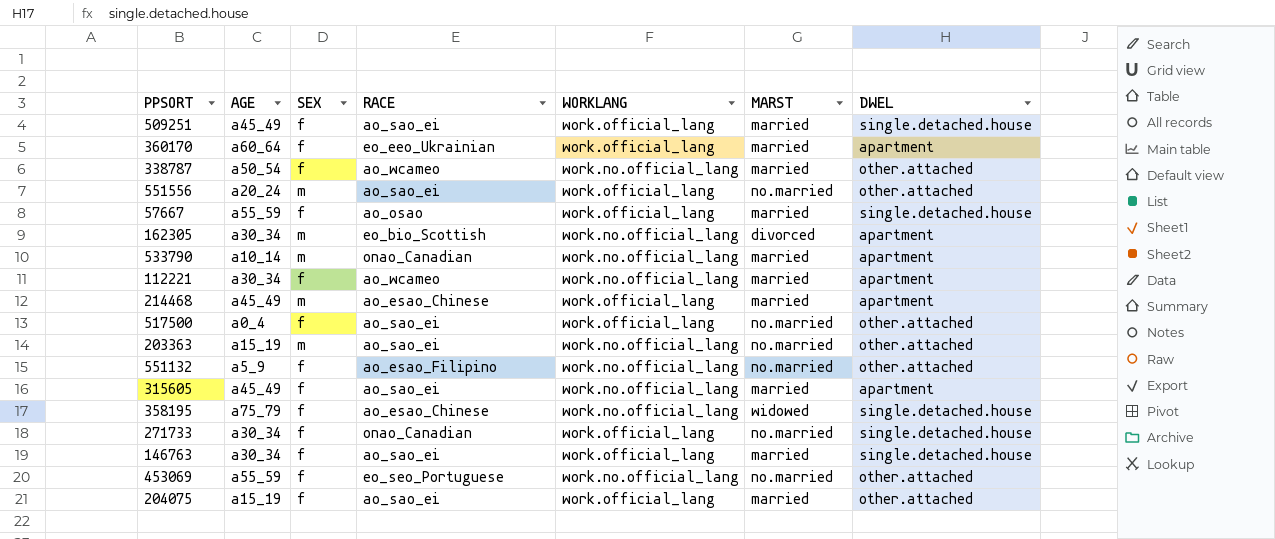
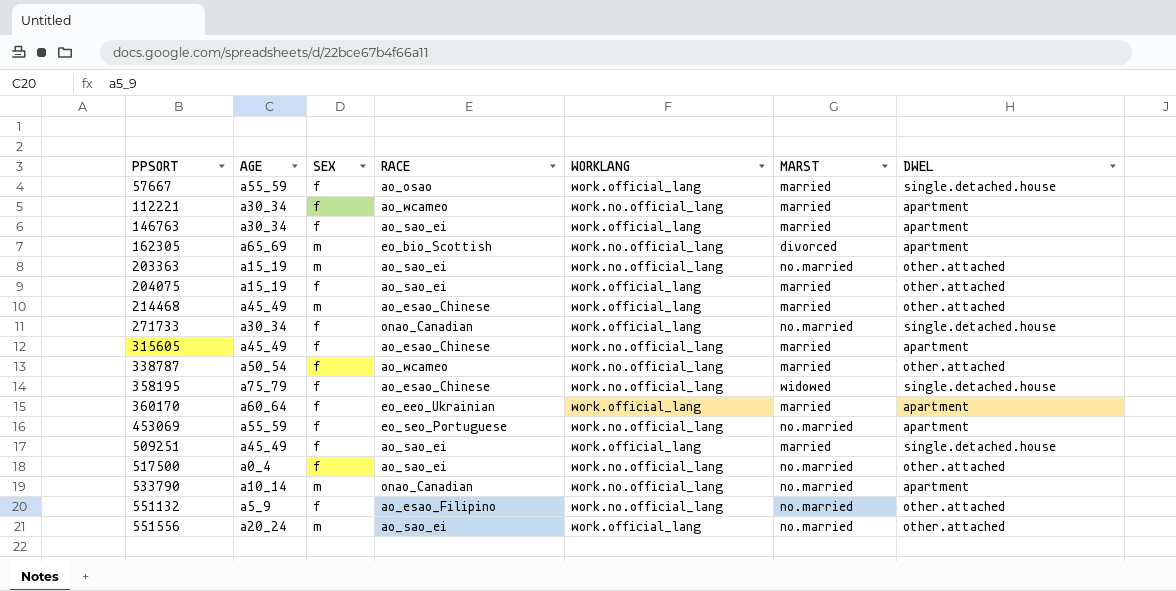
row order: none -> PPSORT ascending
146763 | DWEL: single.detached.house -> apartment
162305 | AGE: a30_34 -> a65_69
214468 | DWEL: apartment -> other.attached
315605 | RACE: ao_sao_ei -> ao_esao_Chinese
453069 | DWEL: other.attached -> apartment
517500 | WORKLANG: work.official_lang -> work.no.official_lang
533790 | MARST: married -> no.married

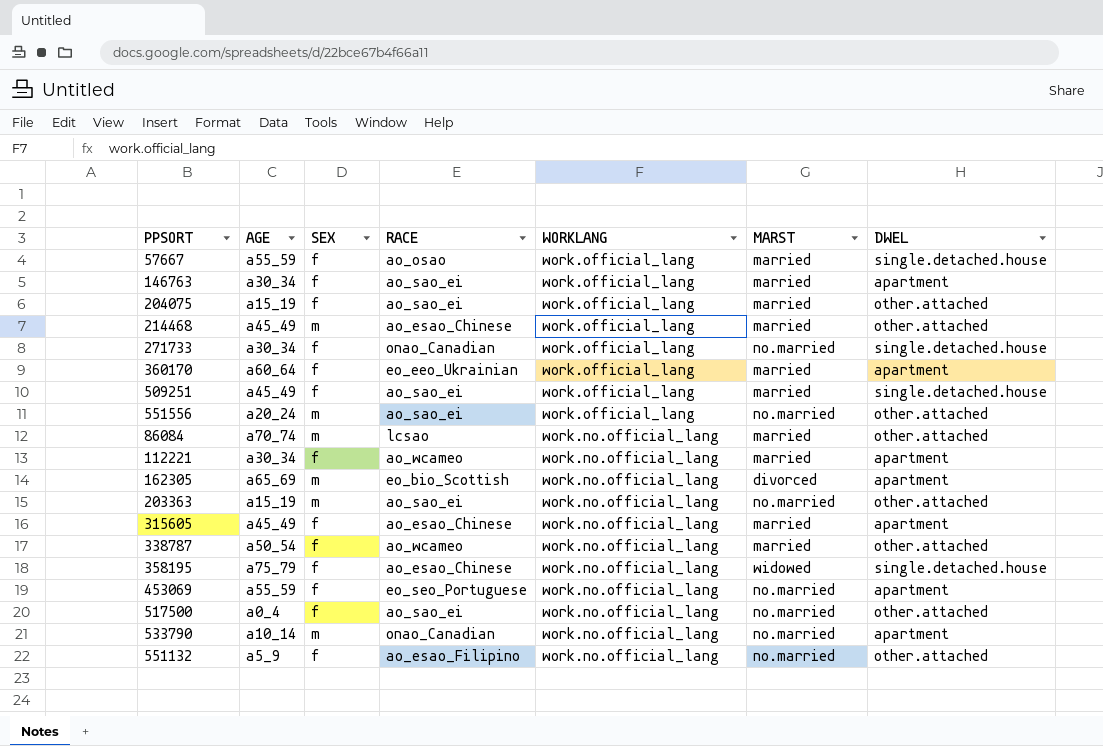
row order: PPSORT ascending -> WORKLANG descending
row 86084: none -> a70_74 | m | lcsao | work.no.official_lang | married | other.attached

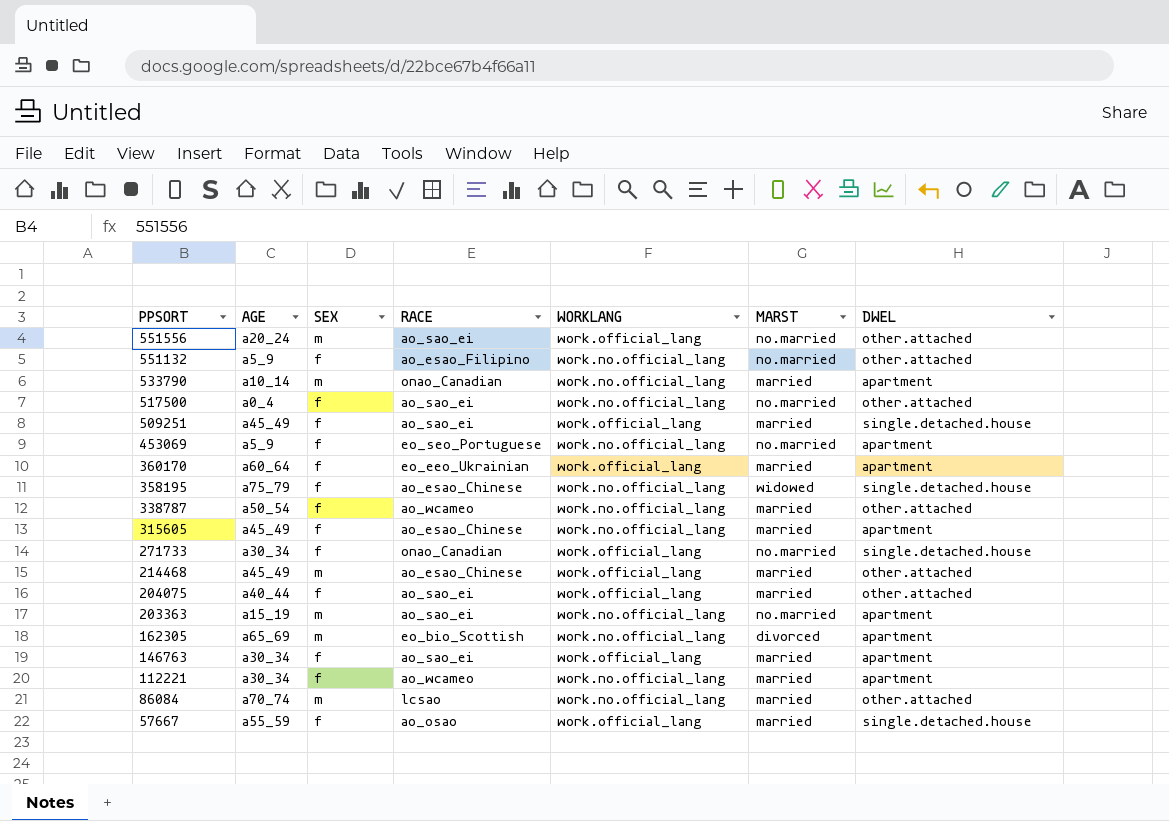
row order: WORKLANG descending -> PPSORT descending
533790 | MARST: no.married -> married
453069 | AGE: a55_59 -> a5_9
204075 | AGE: a15_19 -> a40_44
203363 | DWEL: other.attached -> apartment

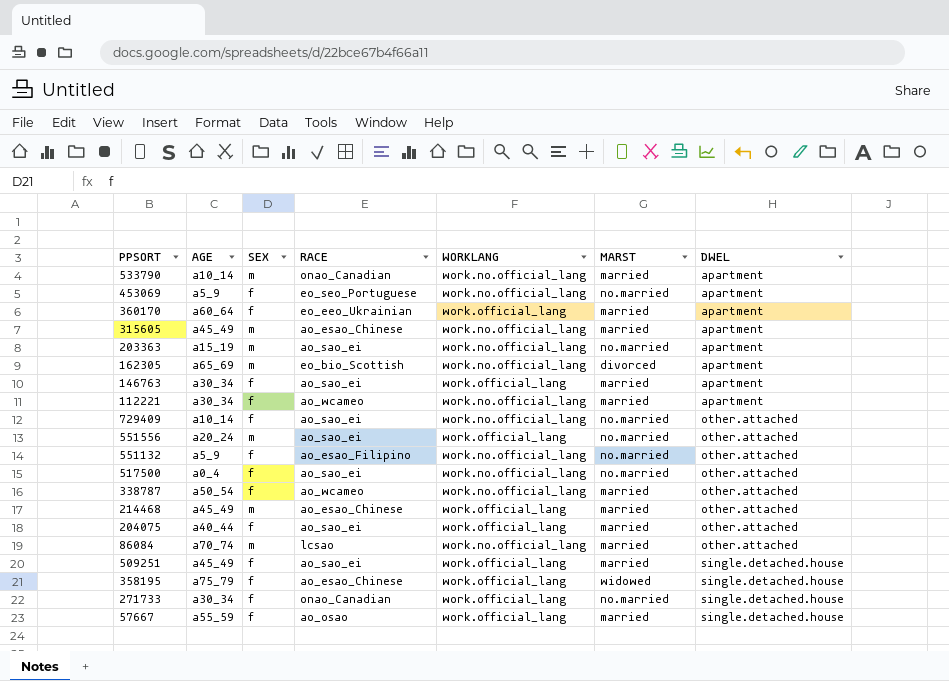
row order: PPSORT descending -> DWEL ascending
315605 | SEX: f -> m
row 729409: none -> a10_14 | f | ao_sao_ei | work.no.official_lang | no.married | other.attached
358195 | WORKLANG: work.no.official_lang -> work.official_lang

